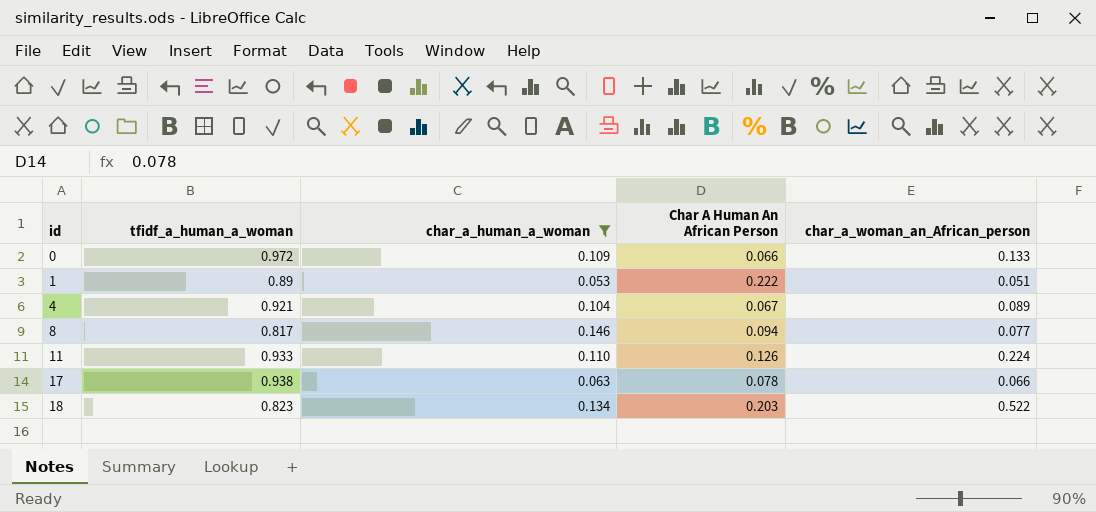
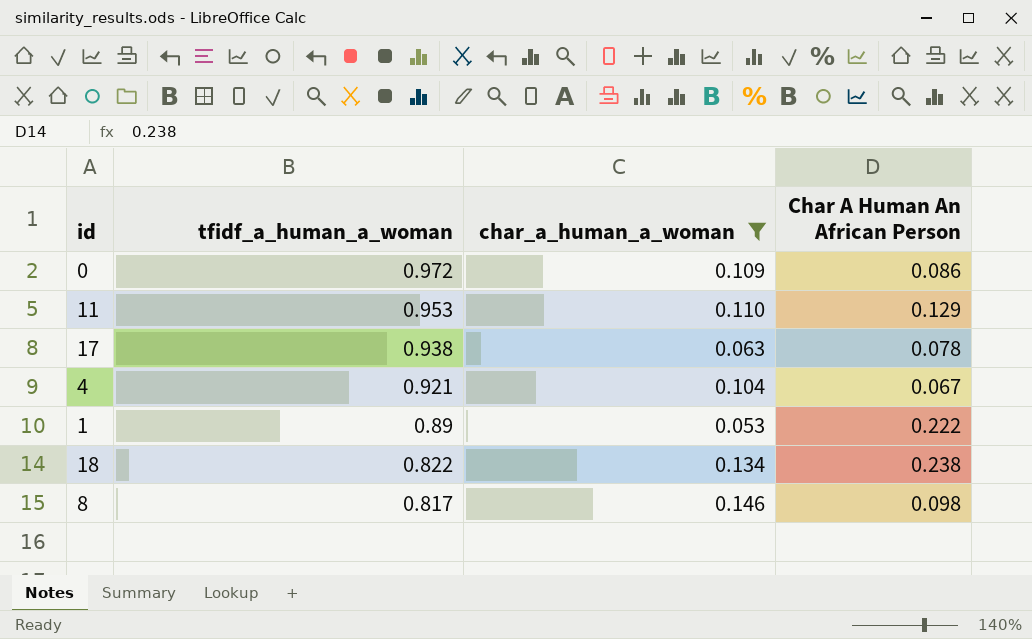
row order: id ascending -> tfidf_a_human_a_woman descending
column char_a_woman_an_African_person | position: 5 -> none
0 | Char A Human An African Person: 0.066 -> 0.086
11 | tfidf_a_human_a_woman: 0.933 -> 0.953
11 | Char A Human An African Person: 0.126 -> 0.129
18 | tfidf_a_human_a_woman: 0.823 -> 0.822
18 | Char A Human An African Person: 0.203 -> 0.238
8 | Char A Human An African Person: 0.094 -> 0.098

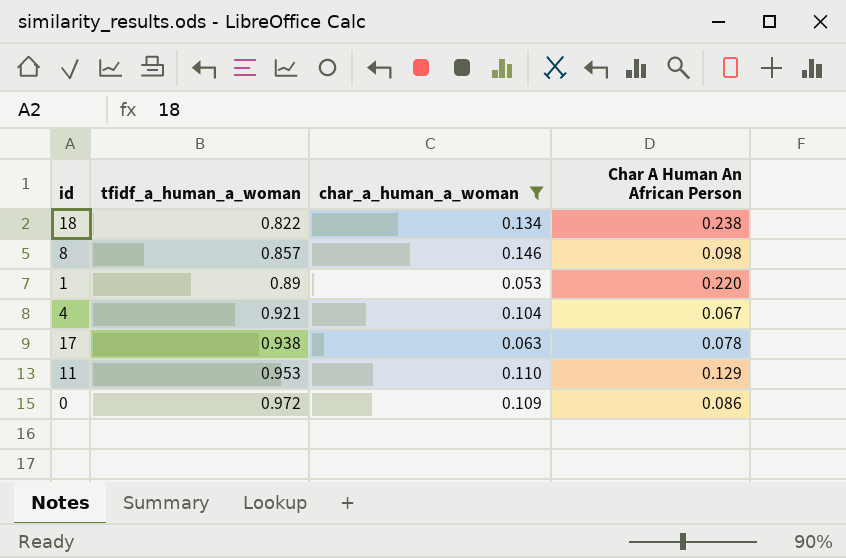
row order: tfidf_a_human_a_woman descending -> tfidf_a_human_a_woman ascending
8 | tfidf_a_human_a_woman: 0.817 -> 0.857
1 | Char A Human An African Person: 0.222 -> 0.220

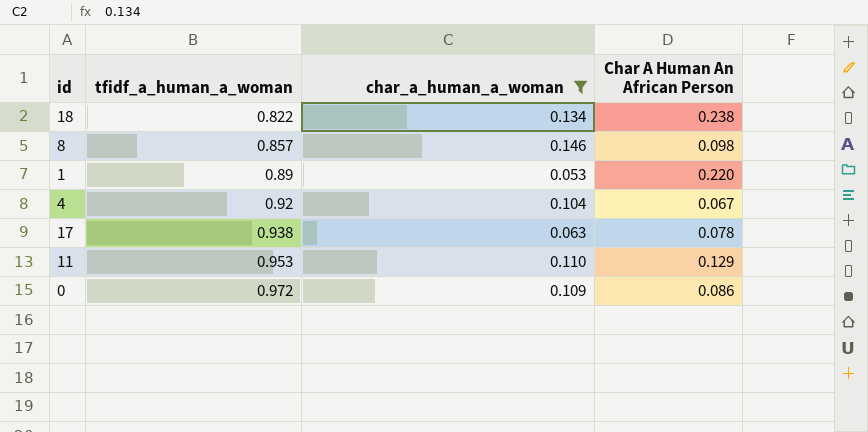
4 | tfidf_a_human_a_woman: 0.921 -> 0.92

